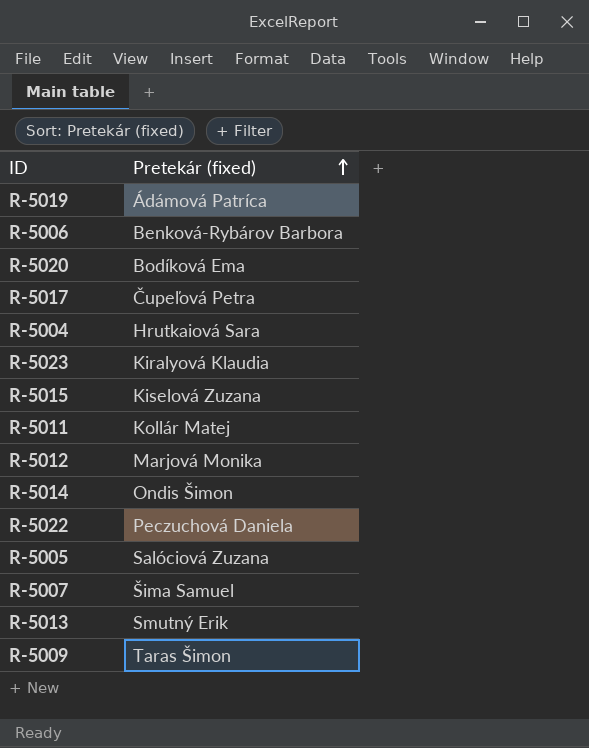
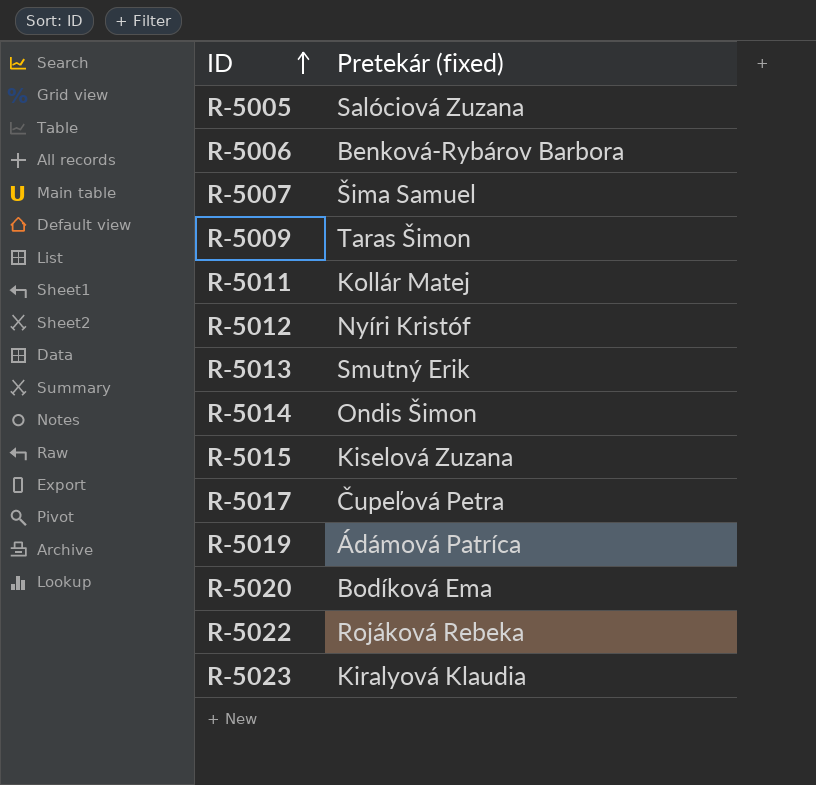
row order: Pretekár (fixed) ascending -> ID ascending
row R-5004: Hrutkaiová Sara -> none
R-5012 | Pretekár (fixed): Marjová Monika -> Nyíri Kristóf
R-5022 | Pretekár (fixed): Peczuchová Daniela -> Rojáková Rebeka

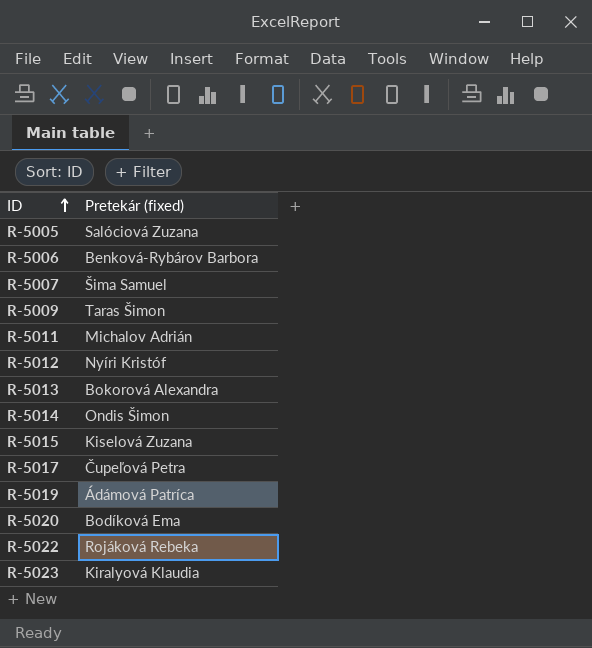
R-5011 | Pretekár (fixed): Kollár Matej -> Michalov Adrián
R-5013 | Pretekár (fixed): Smutný Erik -> Bokorová Alexandra

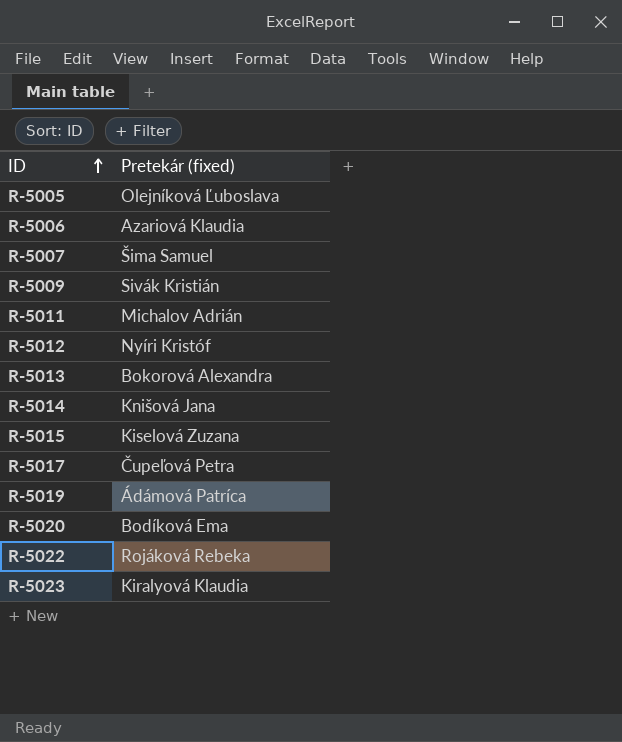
R-5005 | Pretekár (fixed): Salóciová Zuzana -> Olejníková Ľuboslava
R-5006 | Pretekár (fixed): Benková-Rybárov Barbora -> Azariová Klaudia
R-5009 | Pretekár (fixed): Taras Šimon -> Sivák Kristián
R-5014 | Pretekár (fixed): Ondis Šimon -> Knišová Jana

